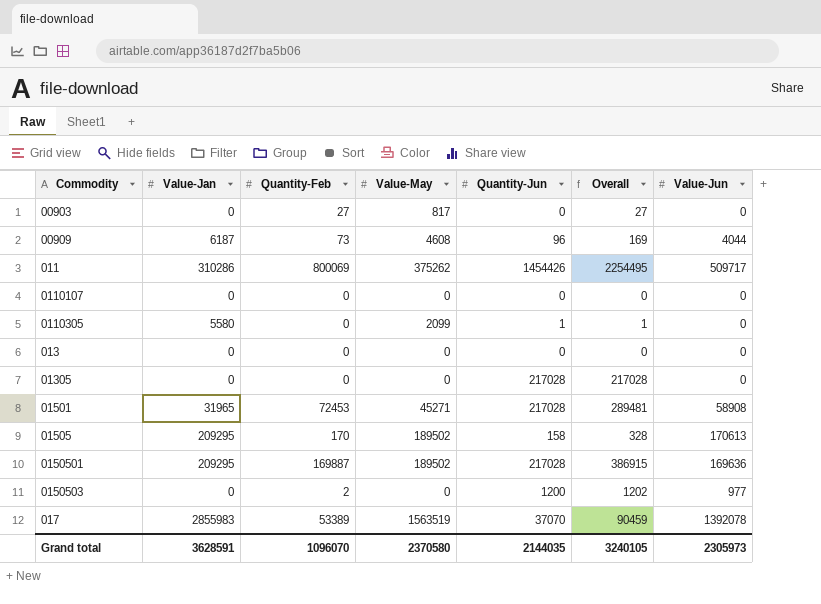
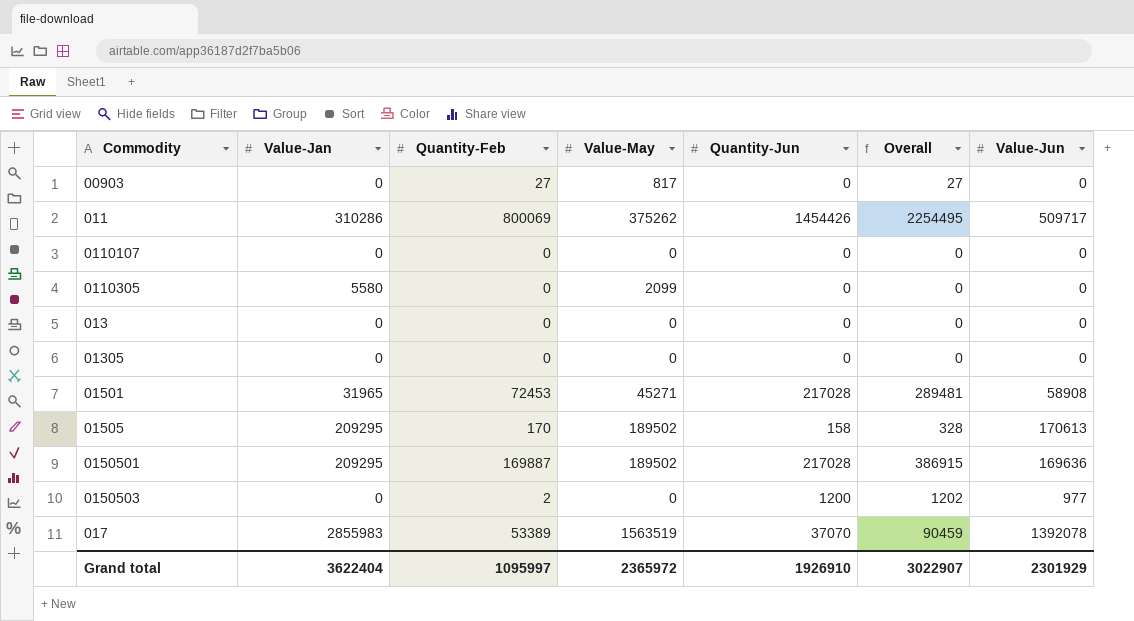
row 00909: 6187 | 73 | 4608 | 96 | 169 | 4044 -> none
0110305 | Quantity-Jun: 1 -> 0
0110305 | Overall: 1 -> 0
01305 | Quantity-Jun: 217028 -> 0
01305 | Overall: 217028 -> 0
Grand total | Value-Jan: 3628591 -> 3622404
Grand total | Quantity-Feb: 1096070 -> 1095997
Grand total | Value-May: 2370580 -> 2365972
Grand total | Quantity-Jun: 2144035 -> 1926910
Grand total | Overall: 3240105 -> 3022907
Grand total | Value-Jun: 2305973 -> 2301929

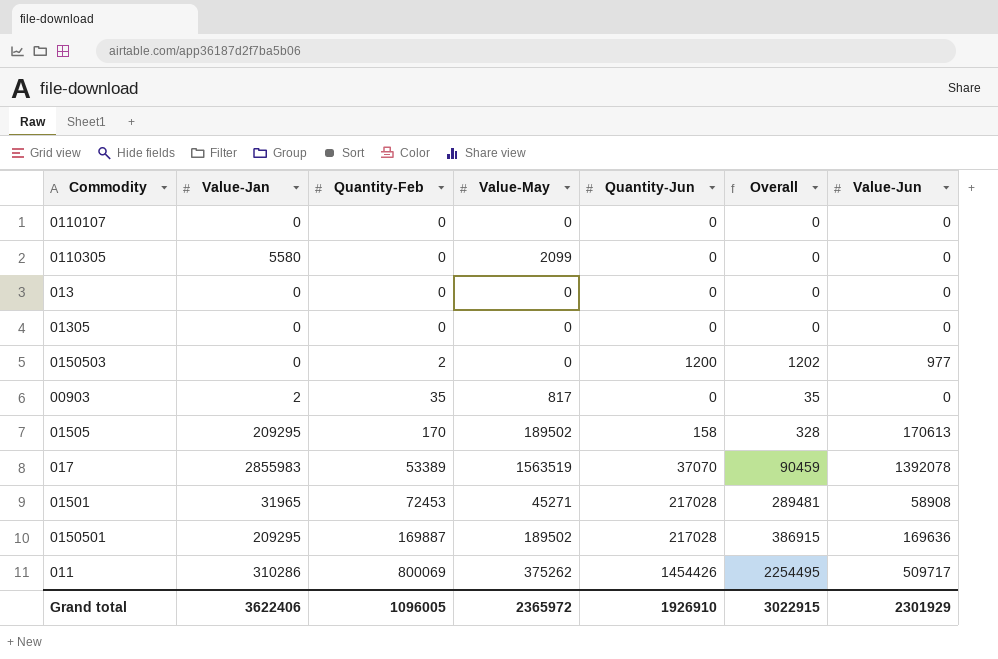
row order: none -> Quantity-Feb ascending
00903 | Value-Jan: 0 -> 2
00903 | Quantity-Feb: 27 -> 35
00903 | Overall: 27 -> 35
Grand total | Value-Jan: 3622404 -> 3622406
Grand total | Quantity-Feb: 1095997 -> 1096005
Grand total | Overall: 3022907 -> 3022915

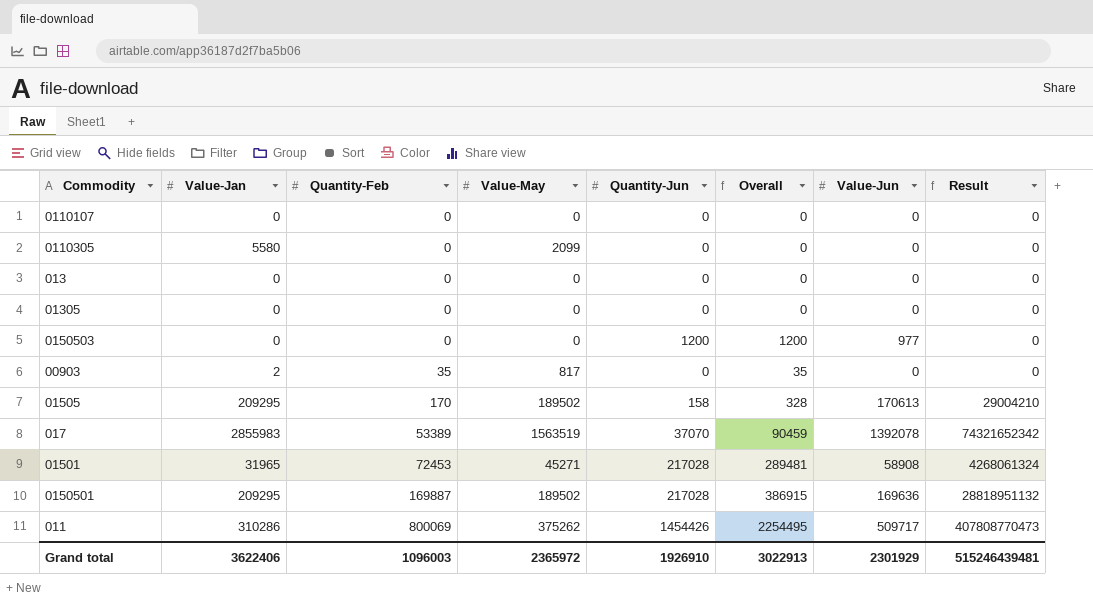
column Result | formula: none -> [Quantity-Feb] * [Value-Jun]
0150503 | Quantity-Feb: 2 -> 0
0150503 | Overall: 1202 -> 1200
Grand total | Quantity-Feb: 1096005 -> 1096003
Grand total | Overall: 3022915 -> 3022913

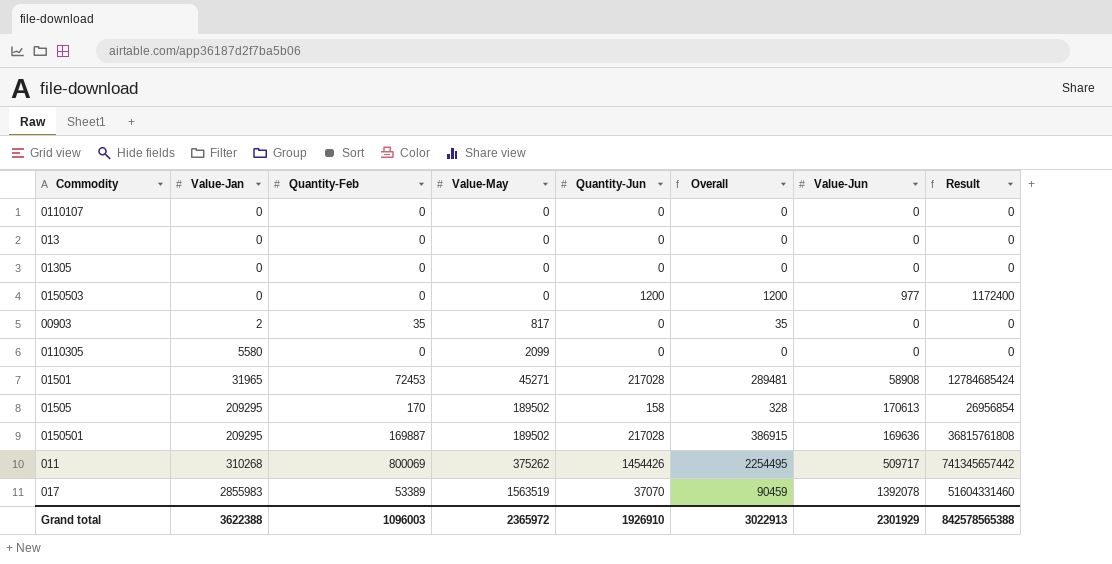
row order: Quantity-Feb ascending -> Value-Jan ascending
column Result | formula: [Quantity-Feb] * [Value-Jun] -> [Quantity-Jun] * [Value-Jun]
011 | Value-Jan: 310286 -> 310268
Grand total | Value-Jan: 3622406 -> 3622388
Grand total | Result: 515246439481 -> 842578565388

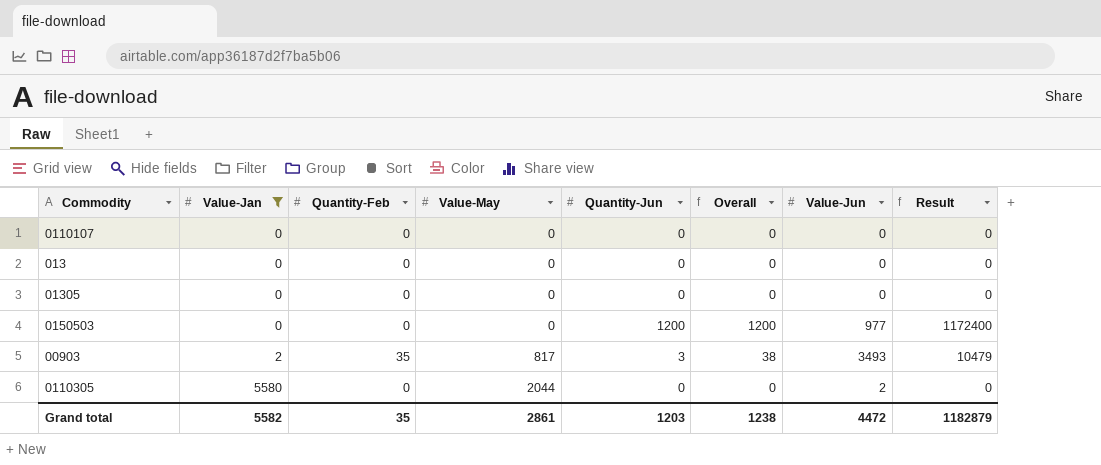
filter: none -> Value-Jan <= 5580
00903 | Quantity-Jun: 0 -> 3
00903 | Overall: 35 -> 38
00903 | Value-Jun: 0 -> 3493
00903 | Result: 0 -> 10479
0110305 | Value-May: 2099 -> 2044
0110305 | Value-Jun: 0 -> 2
Grand total | Value-Jan: 3622388 -> 5582
Grand total | Quantity-Feb: 1096003 -> 35
Grand total | Value-May: 2365972 -> 2861
Grand total | Quantity-Jun: 1926910 -> 1203
Grand total | Overall: 3022913 -> 1238
Grand total | Value-Jun: 2301929 -> 4472
Grand total | Result: 842578565388 -> 1182879

